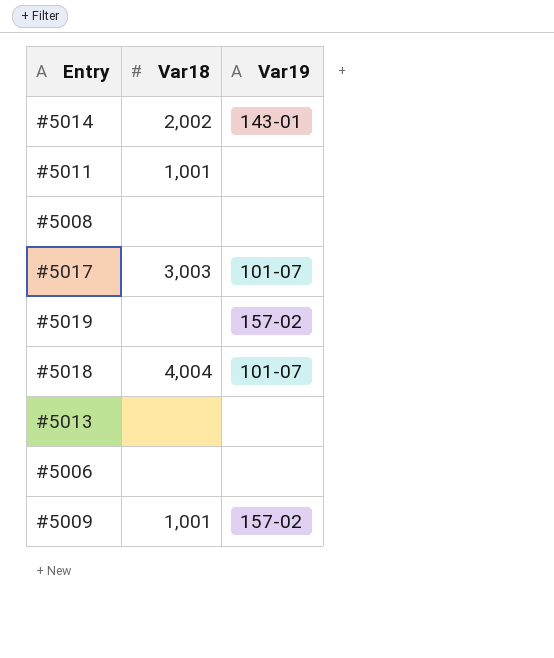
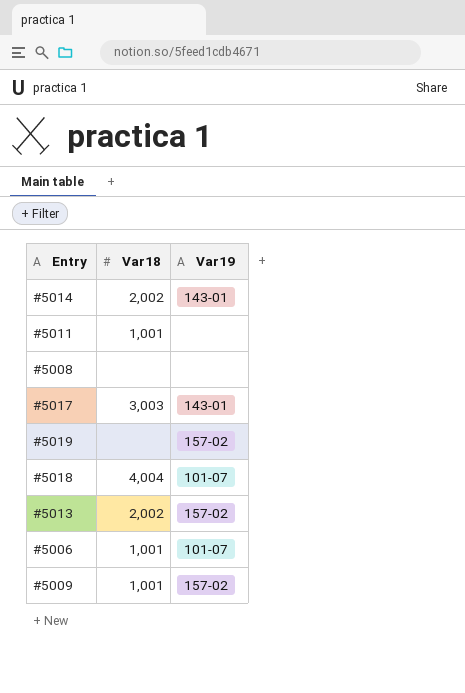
#5017 | Var19: 101-07 -> 143-01
#5013 | Var18: none -> 2,002
#5013 | Var19: none -> 157-02
#5006 | Var18: none -> 1,001
#5006 | Var19: none -> 101-07

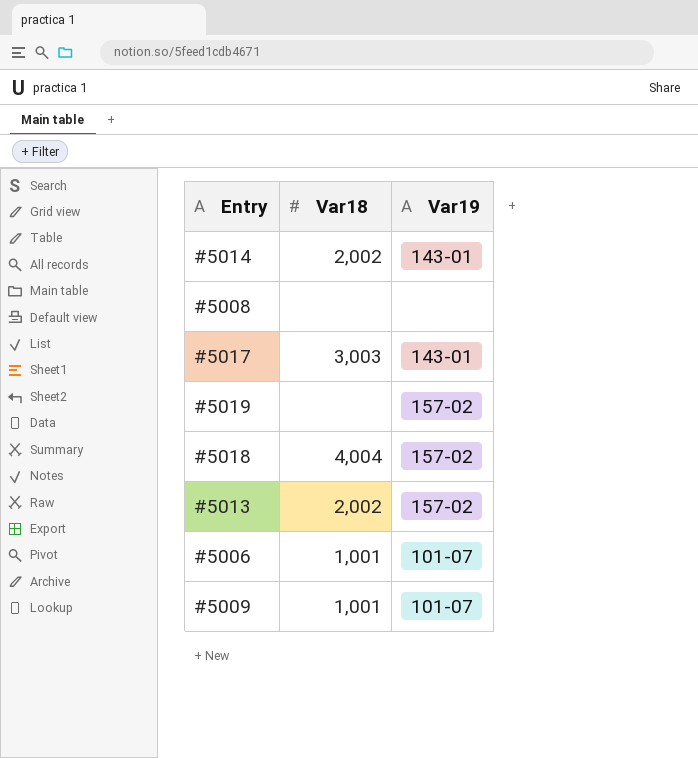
row #5011: 1,001 | none -> none
#5018 | Var19: 101-07 -> 157-02
#5009 | Var19: 157-02 -> 101-07

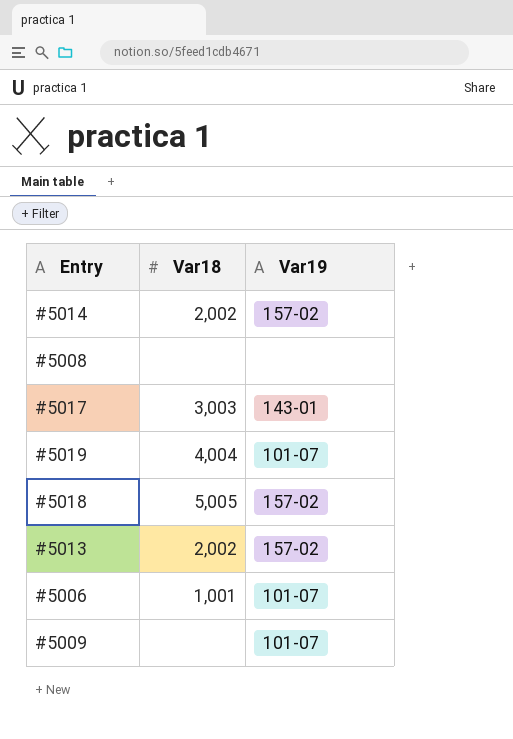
#5014 | Var19: 143-01 -> 157-02
#5019 | Var18: none -> 4,004
#5019 | Var19: 157-02 -> 101-07
#5018 | Var18: 4,004 -> 5,005
#5009 | Var18: 1,001 -> none

